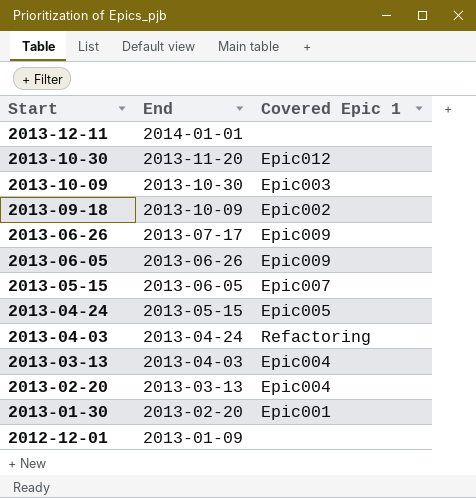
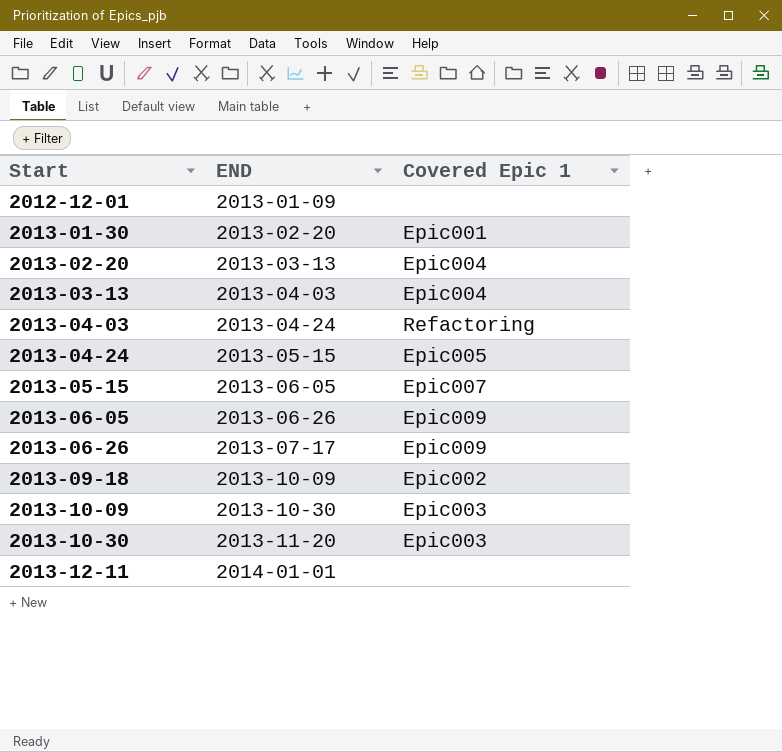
row order: Start descending -> Start ascending
column name: End -> END
2013-10-30 | Covered Epic 1: Epic012 -> Epic003

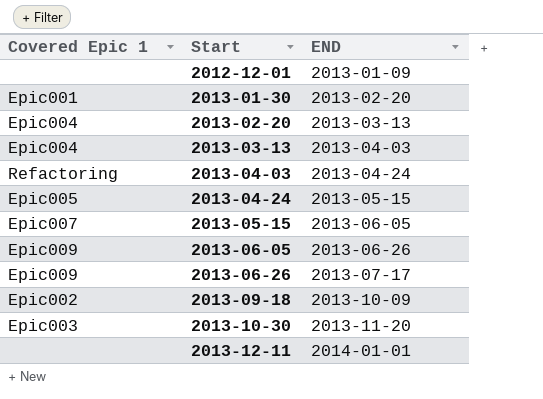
column Covered Epic 1 | position: 3 -> 1
row 2013-10-09: 2013-10-30 | Epic003 -> none

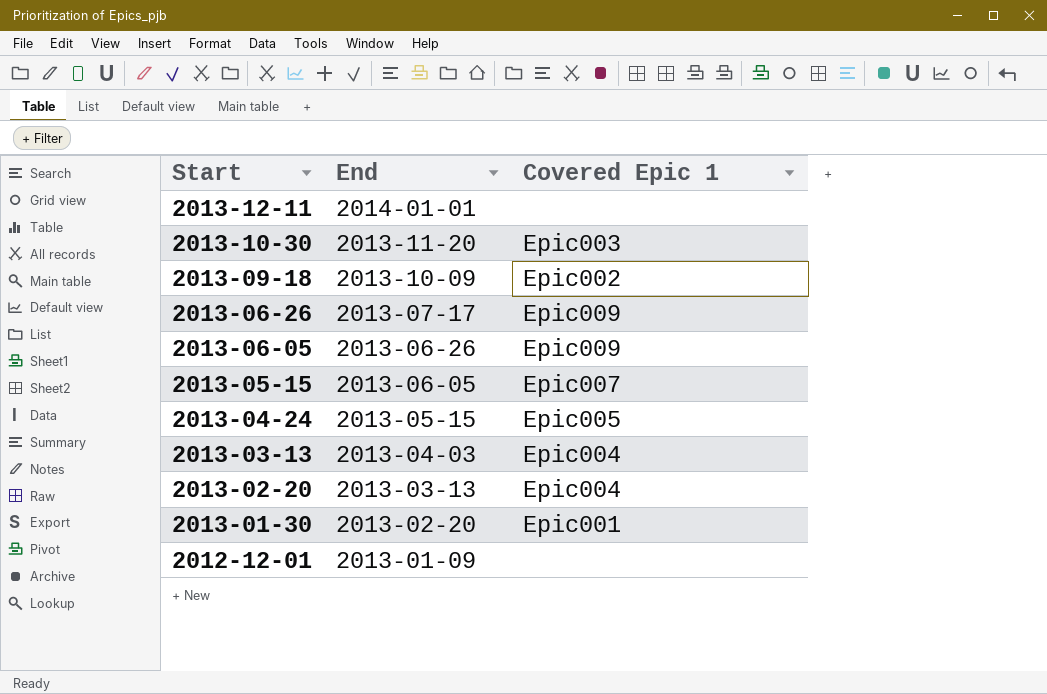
row order: Start ascending -> Start descending
column name: END -> End
column Covered Epic 1 | position: 1 -> 3
row 2013-04-03: Refactoring | 2013-04-24 -> none

